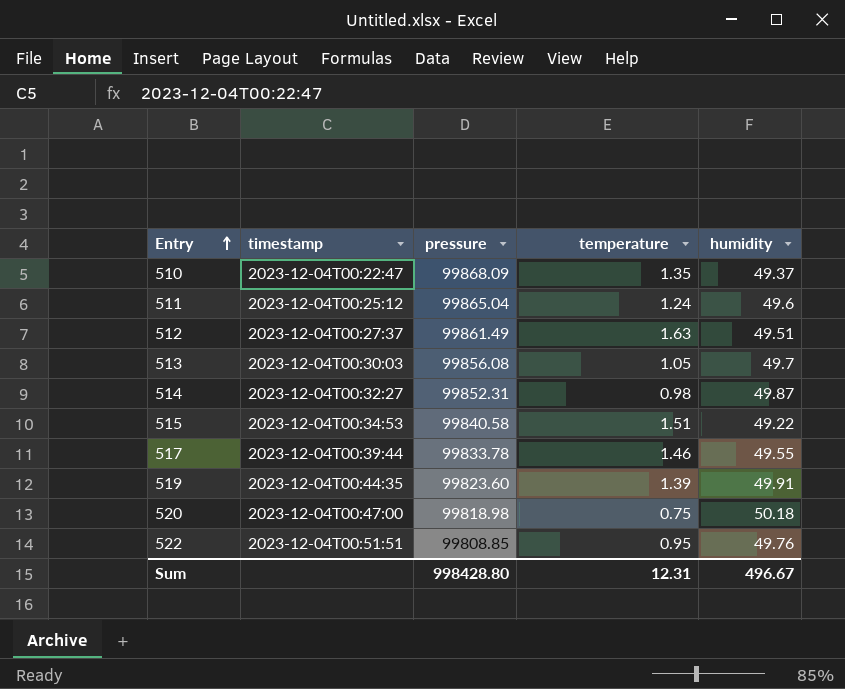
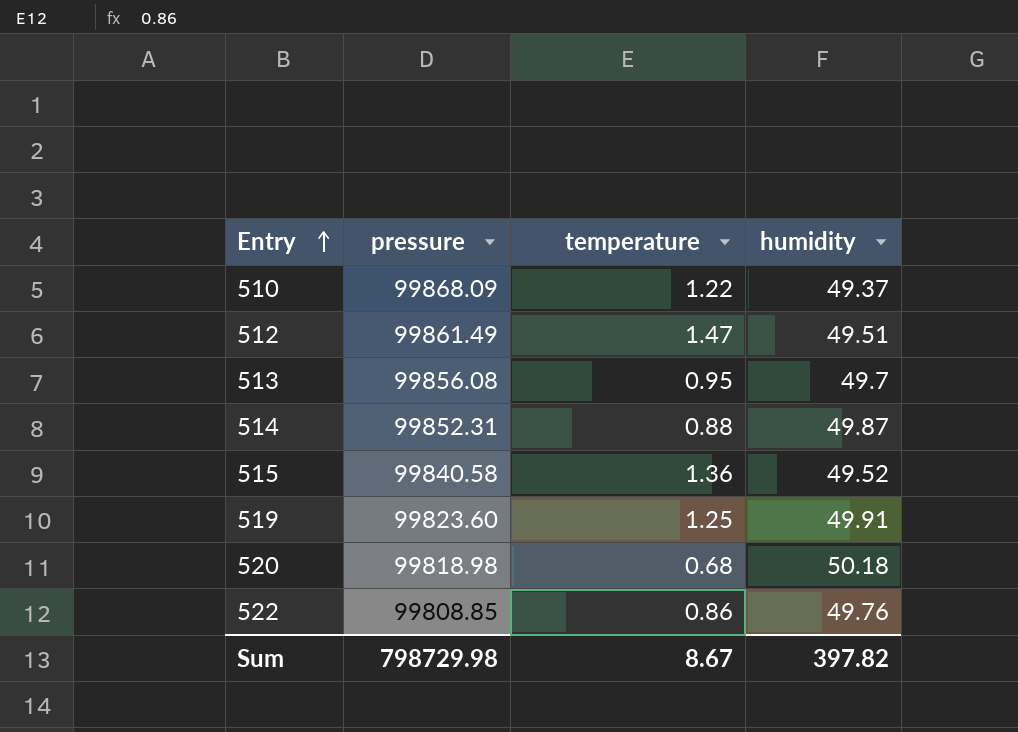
column timestamp | position: 2 -> none
row 511: 2023-12-04T00:25:12 | 99865.04 | 1.24 | 49.6 -> none
row 517: 2023-12-04T00:39:44 | 99833.78 | 1.46 | 49.55 -> none
510 | temperature: 1.35 -> 1.22
512 | temperature: 1.63 -> 1.47
513 | temperature: 1.05 -> 0.95
514 | temperature: 0.98 -> 0.88
515 | temperature: 1.51 -> 1.36
515 | humidity: 49.22 -> 49.52
519 | temperature: 1.39 -> 1.25
520 | temperature: 0.75 -> 0.68
522 | temperature: 0.95 -> 0.86
Sum | pressure: 998428.80 -> 798729.98
Sum | temperature: 12.31 -> 8.67
Sum | humidity: 496.67 -> 397.82

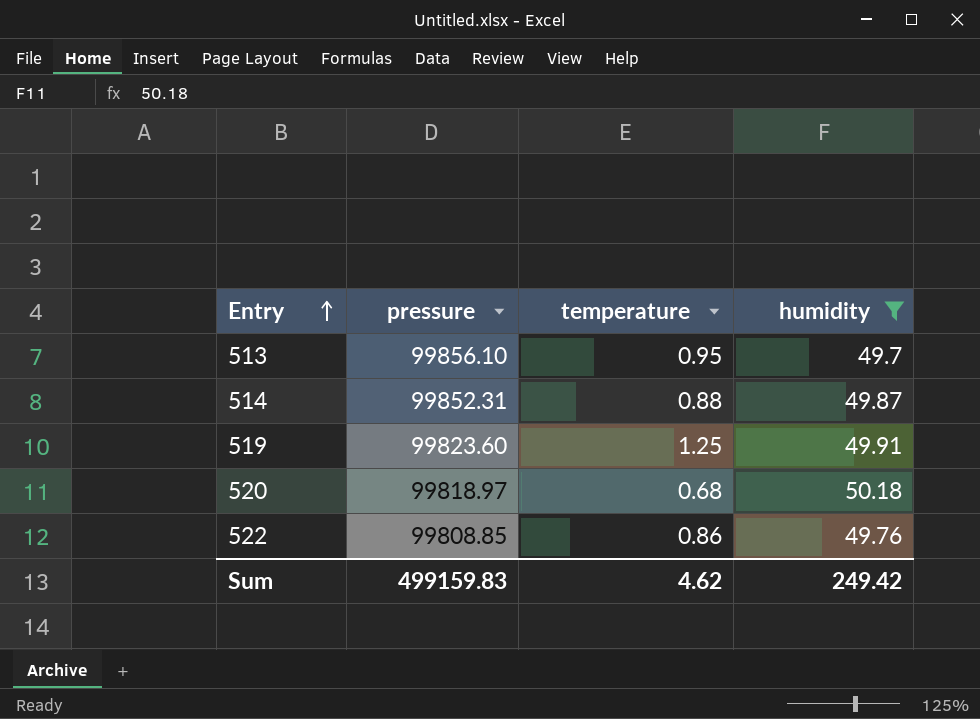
filter: none -> humidity >= 49.7
513 | pressure: 99856.08 -> 99856.10
520 | pressure: 99818.98 -> 99818.97
Sum | pressure: 798729.98 -> 499159.83
Sum | temperature: 8.67 -> 4.62
Sum | humidity: 397.82 -> 249.42

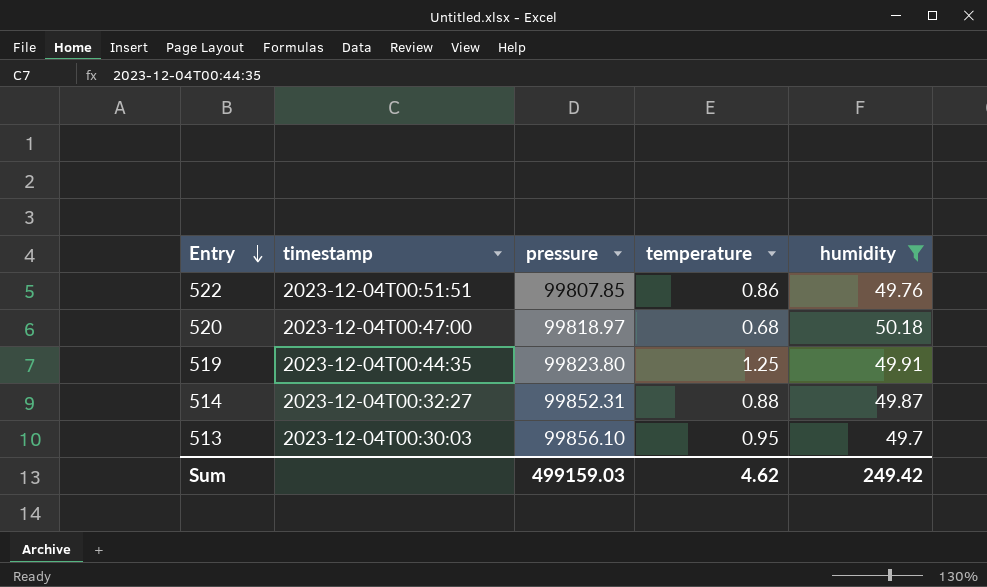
row order: Entry ascending -> Entry descending
column timestamp | position: none -> 2
522 | pressure: 99808.85 -> 99807.85
519 | pressure: 99823.60 -> 99823.80
Sum | pressure: 499159.83 -> 499159.03

